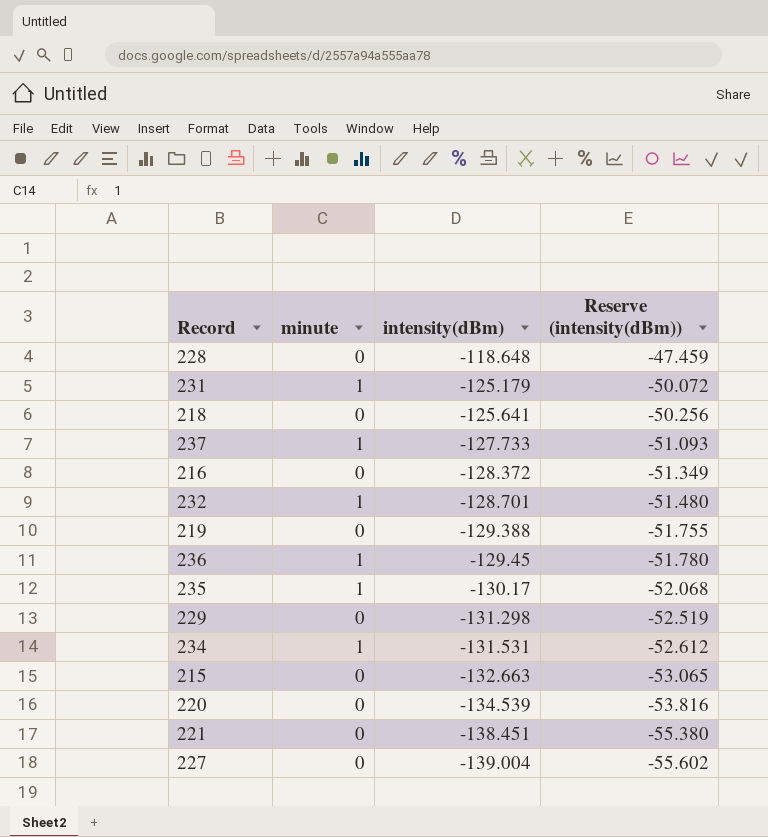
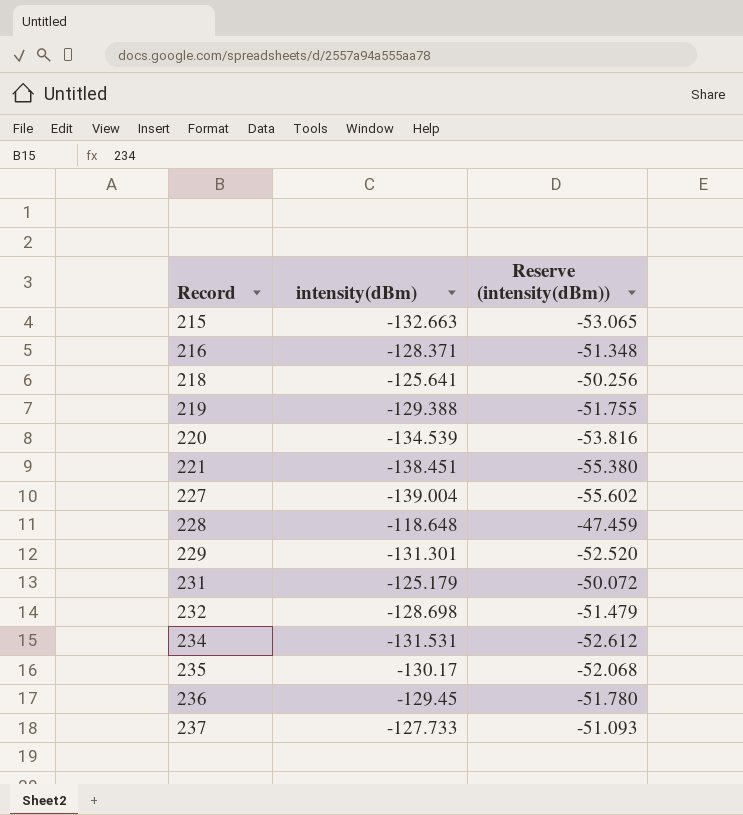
row order: intensity(dBm) descending -> Record ascending
column minute | position: 2 -> none
216 | intensity(dBm): -128.372 -> -128.371
216 | Reserve (intensity(dBm)): -51.349 -> -51.348
229 | intensity(dBm): -131.298 -> -131.301
229 | Reserve (intensity(dBm)): -52.519 -> -52.520
232 | intensity(dBm): -128.701 -> -128.698
232 | Reserve (intensity(dBm)): -51.480 -> -51.479

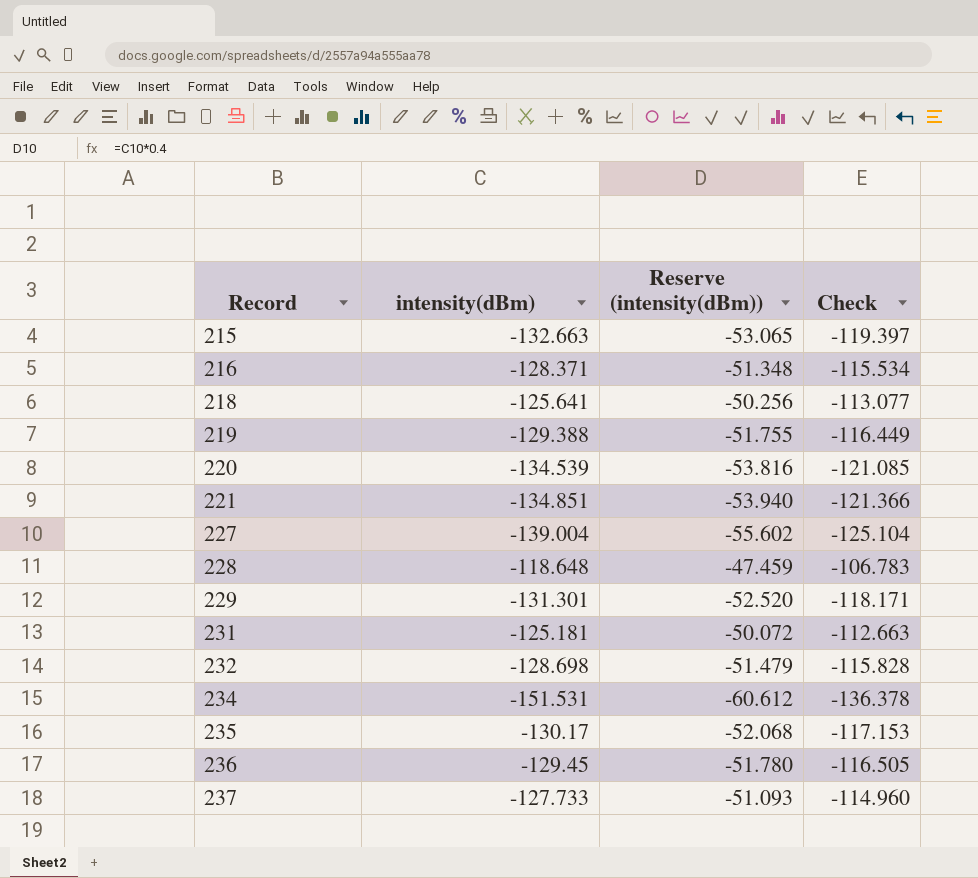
column Check | formula: none -> [intensity(dBm)] * 0.9
221 | intensity(dBm): -138.451 -> -134.851
221 | Reserve (intensity(dBm)): -55.380 -> -53.940
231 | intensity(dBm): -125.179 -> -125.181
234 | intensity(dBm): -131.531 -> -151.531
234 | Reserve (intensity(dBm)): -52.612 -> -60.612

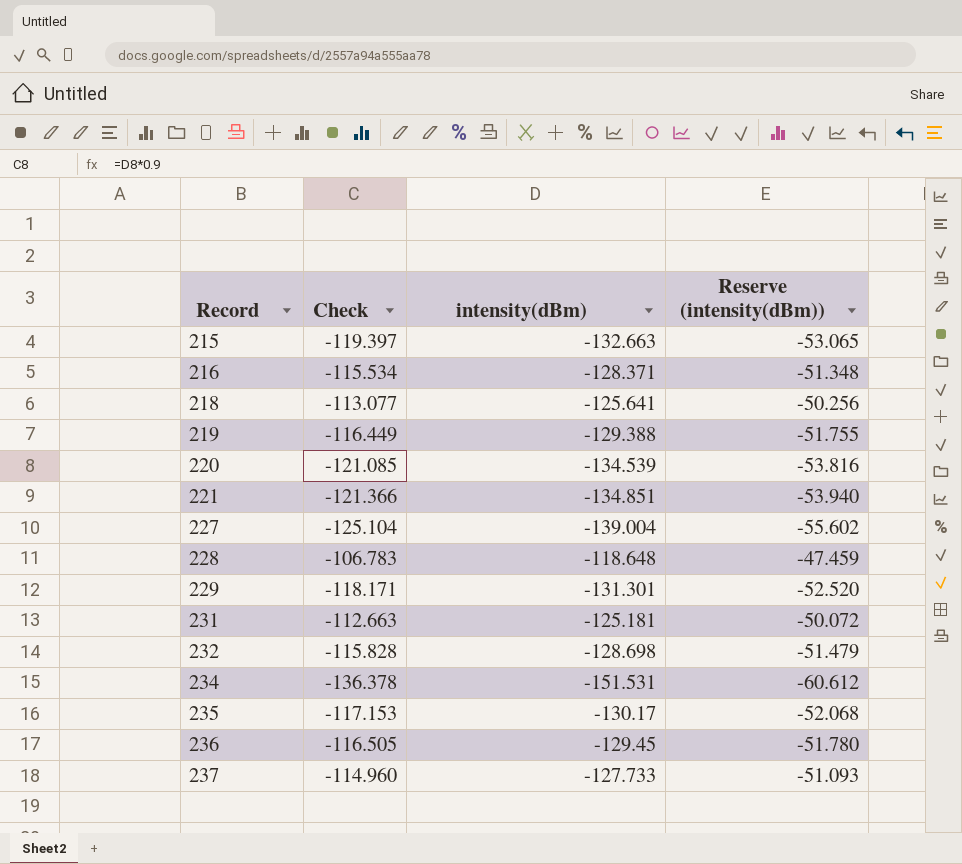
column Check | position: 4 -> 2

